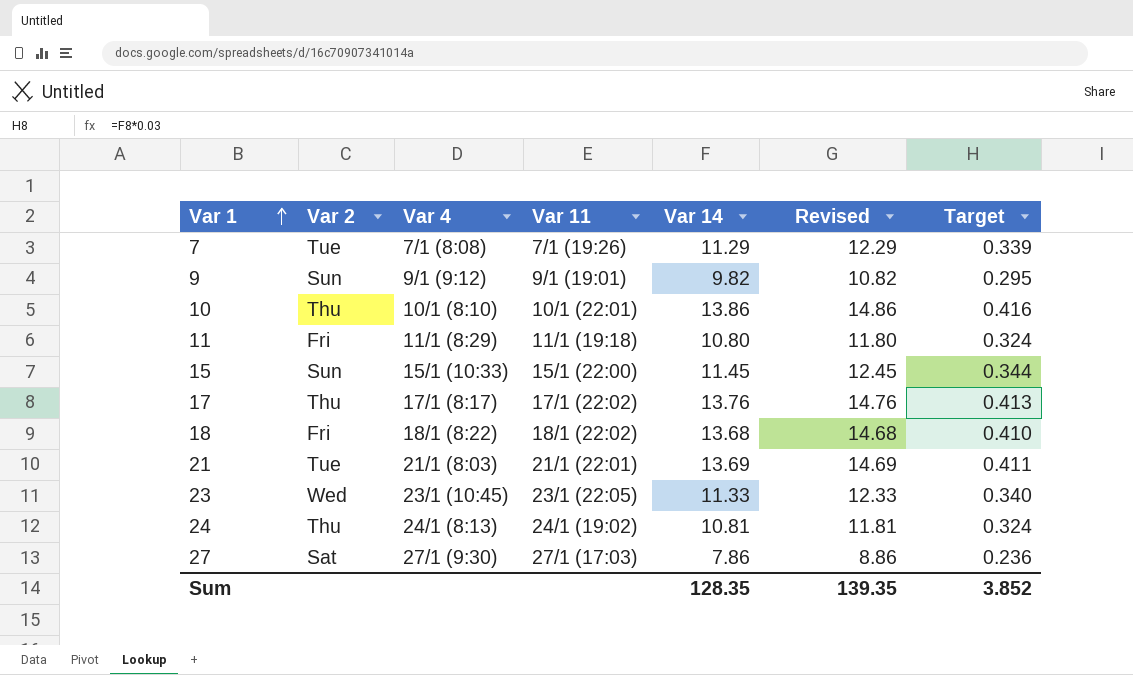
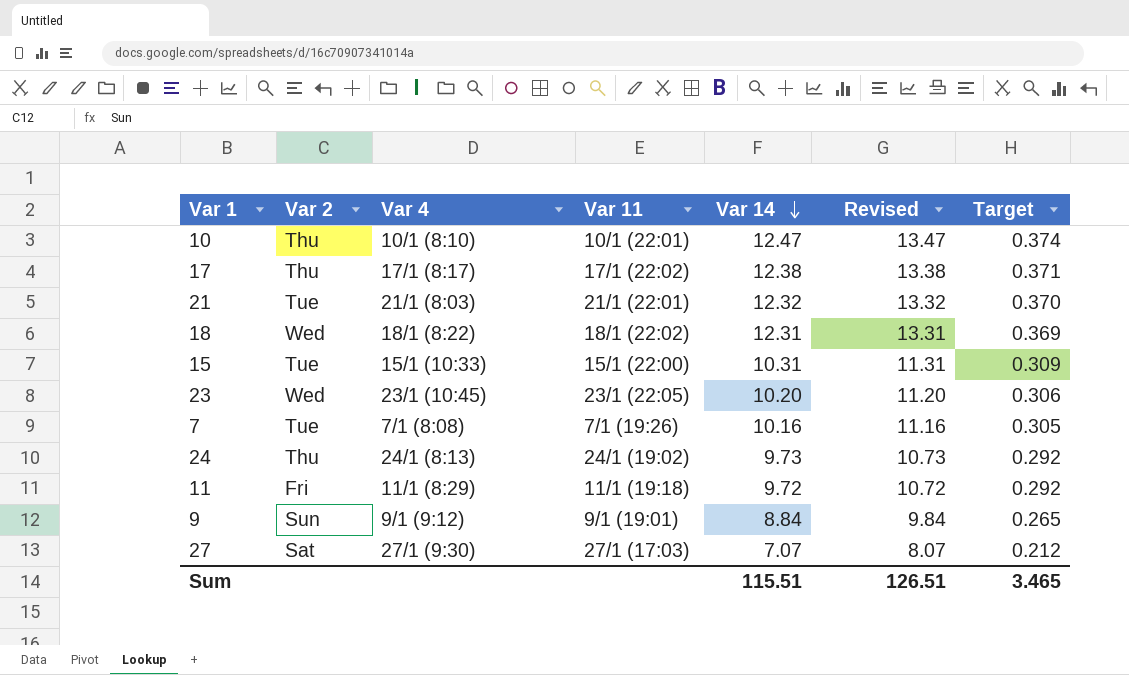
row order: Var 1 ascending -> Var 14 descending
10 | Var 14: 13.86 -> 12.47
10 | Revised: 14.86 -> 13.47
10 | Target: 0.416 -> 0.374
17 | Var 14: 13.76 -> 12.38
17 | Revised: 14.76 -> 13.38
17 | Target: 0.413 -> 0.371
21 | Var 14: 13.69 -> 12.32
21 | Revised: 14.69 -> 13.32
21 | Target: 0.411 -> 0.370
18 | Var 2: Fri -> Wed
18 | Var 14: 13.68 -> 12.31
18 | Revised: 14.68 -> 13.31
18 | Target: 0.410 -> 0.369
15 | Var 2: Sun -> Tue
15 | Var 14: 11.45 -> 10.31
15 | Revised: 12.45 -> 11.31
15 | Target: 0.344 -> 0.309
23 | Var 14: 11.33 -> 10.20
23 | Revised: 12.33 -> 11.20
23 | Target: 0.340 -> 0.306
7 | Var 14: 11.29 -> 10.16
7 | Revised: 12.29 -> 11.16
7 | Target: 0.339 -> 0.305
24 | Var 14: 10.81 -> 9.73
24 | Revised: 11.81 -> 10.73
24 | Target: 0.324 -> 0.292
11 | Var 14: 10.80 -> 9.72
11 | Revised: 11.80 -> 10.72
11 | Target: 0.324 -> 0.292
9 | Var 14: 9.82 -> 8.84
9 | Revised: 10.82 -> 9.84
9 | Target: 0.295 -> 0.265
27 | Var 14: 7.86 -> 7.07
27 | Revised: 8.86 -> 8.07
27 | Target: 0.236 -> 0.212
Sum | Var 14: 128.35 -> 115.51
Sum | Revised: 139.35 -> 126.51
Sum | Target: 3.852 -> 3.465

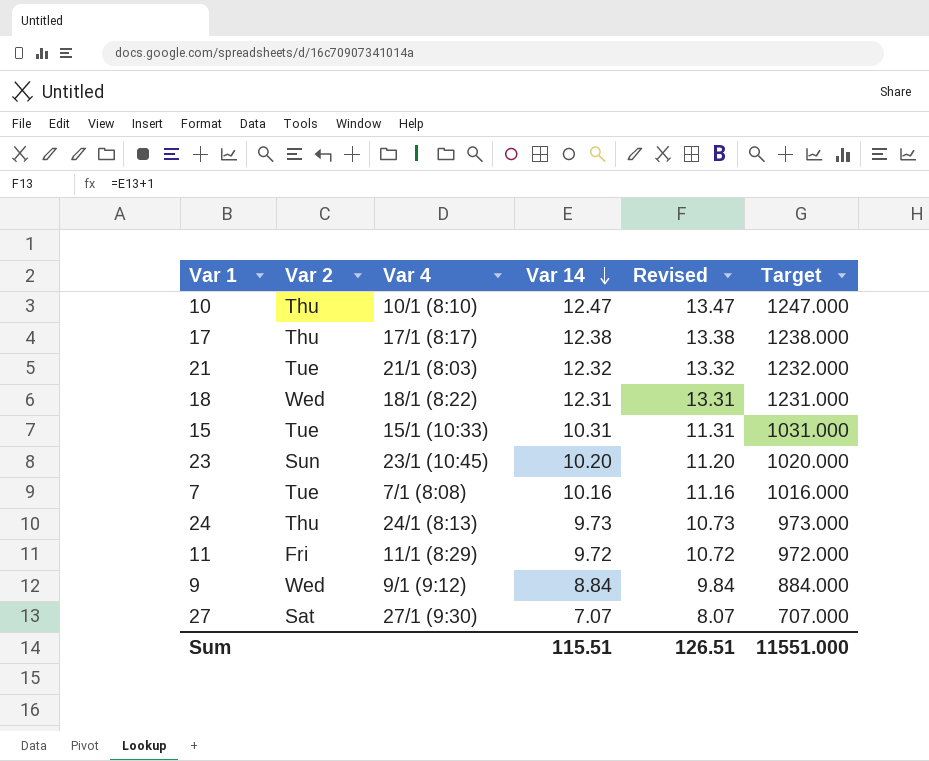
column Var 11 | position: 4 -> none
column Target | formula: [Var 14] * 0.03 -> [Var 14] * 100
23 | Var 2: Wed -> Sun
9 | Var 2: Sun -> Wed
Sum | Target: 3.465 -> 11551.000

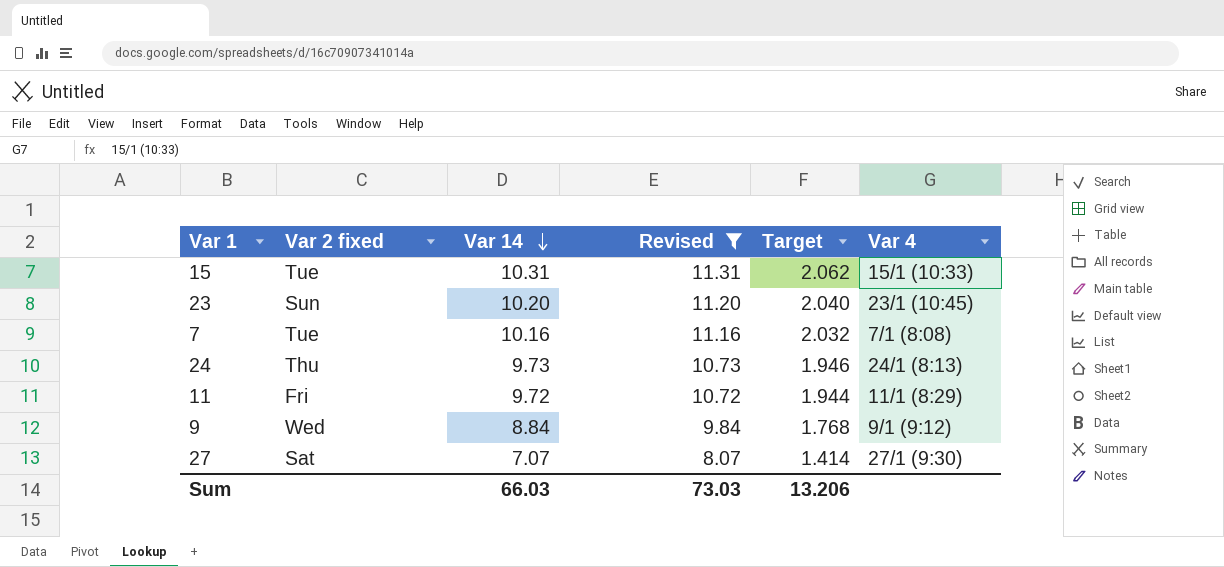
filter: none -> Revised <= 11.31
column name: Var 2 -> Var 2 fixed
column Target | formula: [Var 14] * 100 -> [Var 14] * 0.2
column Var 4 | position: 3 -> 6
Sum | Var 14: 115.51 -> 66.03
Sum | Revised: 126.51 -> 73.03
Sum | Target: 11551.000 -> 13.206

